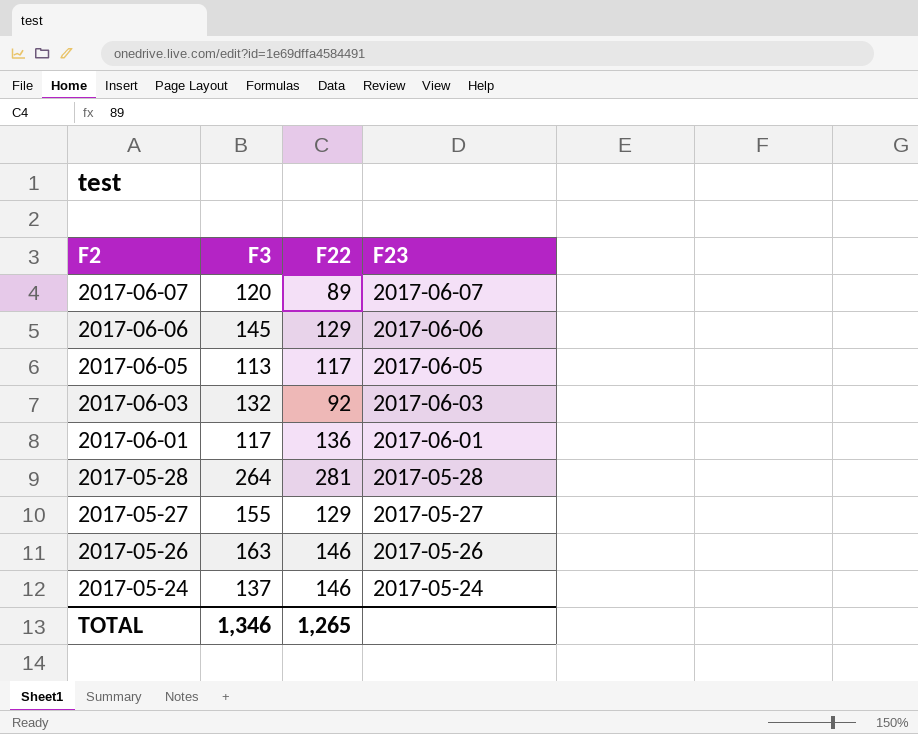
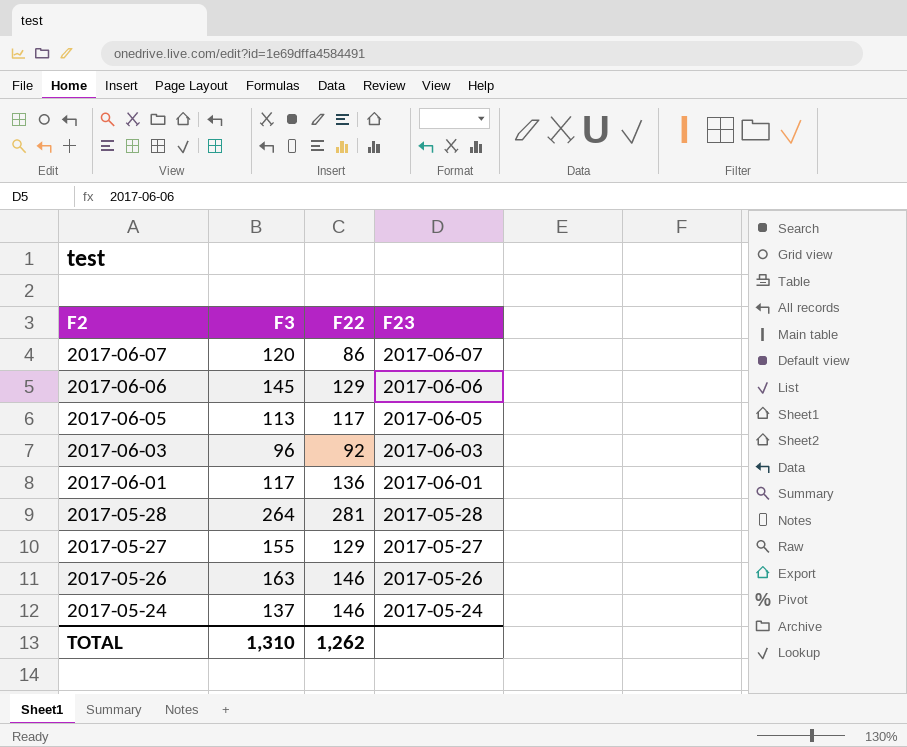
2017-06-07 | F22: 89 -> 86
2017-06-03 | F3: 132 -> 96
TOTAL | F3: 1,346 -> 1,310
TOTAL | F22: 1,265 -> 1,262

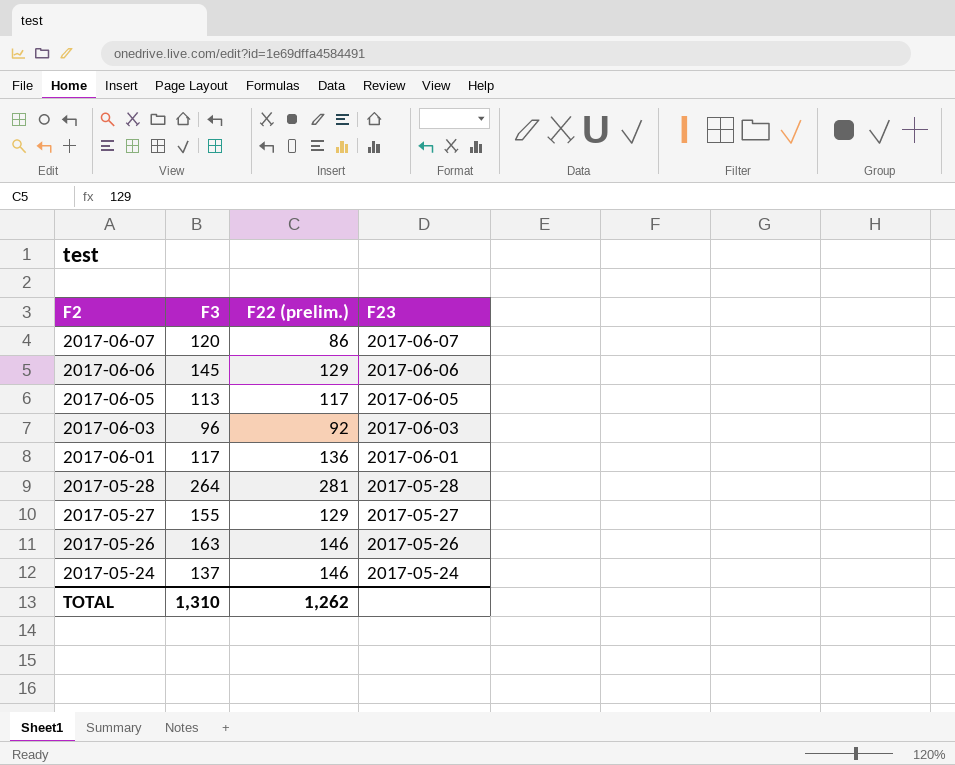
column name: F22 -> F22 (prelim.)

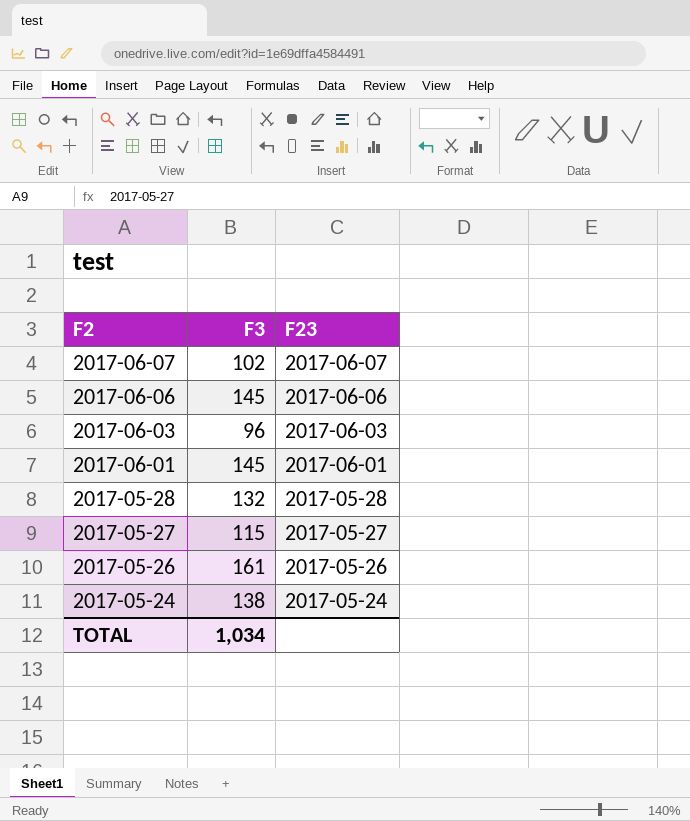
column F22 (prelim.) | position: 3 -> none
row 2017-06-05: 113 | 117 | 2017-06-05 -> none
2017-06-07 | F3: 120 -> 102
2017-06-01 | F3: 117 -> 145
2017-05-28 | F3: 264 -> 132
2017-05-27 | F3: 155 -> 115
2017-05-26 | F3: 163 -> 161
2017-05-24 | F3: 137 -> 138
TOTAL | F3: 1,310 -> 1,034

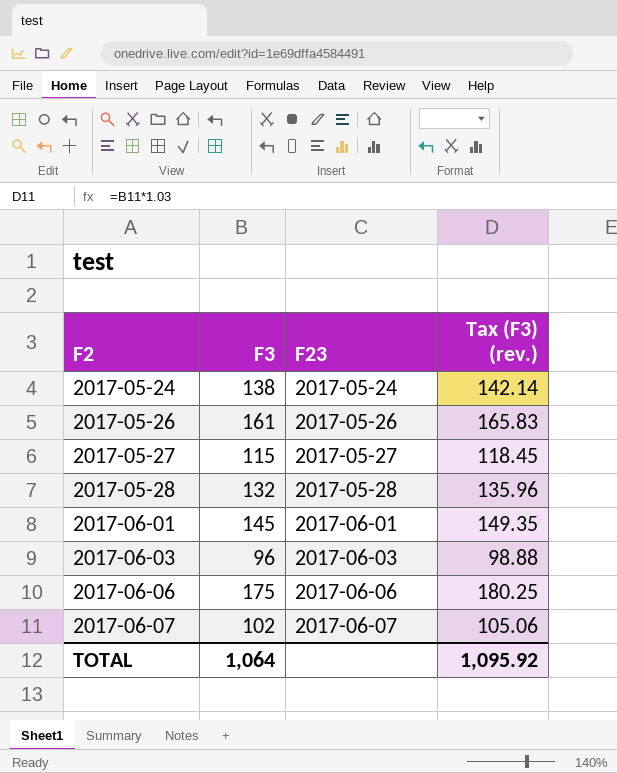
row order: F2 descending -> F2 ascending
column Tax (F3) (rev.) | formula: none -> [F3] * 1.03
2017-06-06 | F3: 145 -> 175
TOTAL | F3: 1,034 -> 1,064

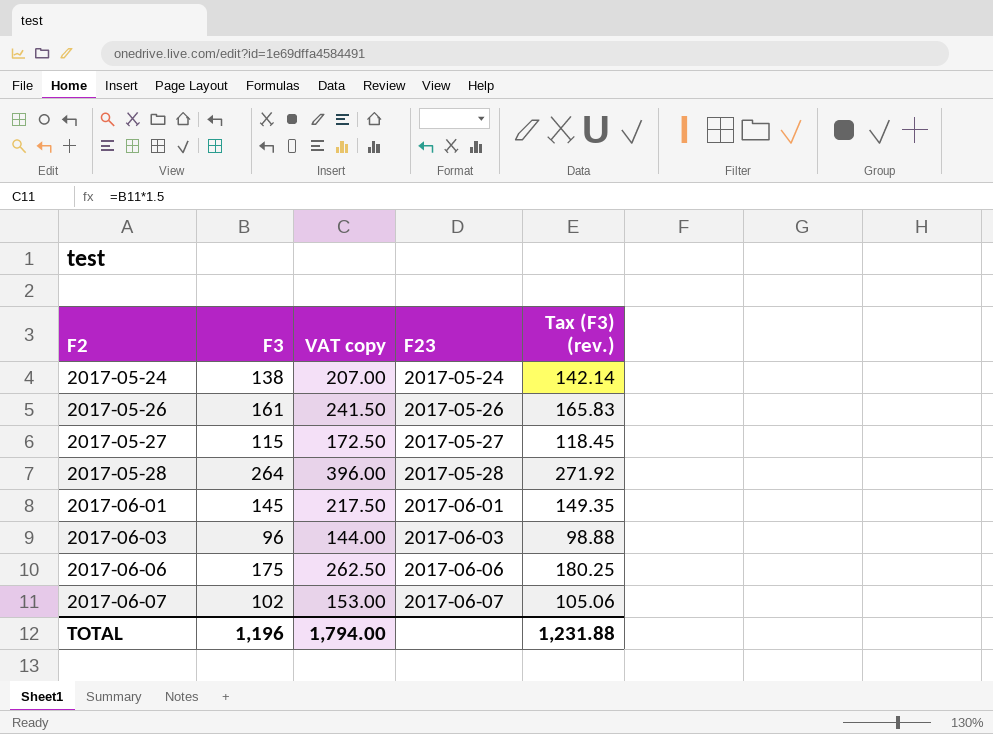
column VAT copy | formula: none -> [F3] * 1.5
2017-05-28 | F3: 132 -> 264
2017-05-28 | Tax (F3) (rev.): 135.96 -> 271.92
TOTAL | F3: 1,064 -> 1,196
TOTAL | Tax (F3) (rev.): 1,095.92 -> 1,231.88

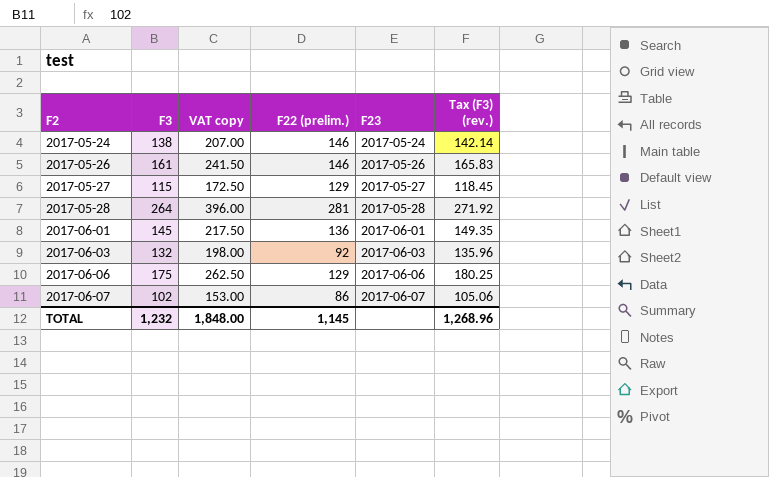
column F22 (prelim.) | position: none -> 4
2017-06-03 | F3: 96 -> 132
2017-06-03 | VAT copy: 144.00 -> 198.00
2017-06-03 | Tax (F3) (rev.): 98.88 -> 135.96
TOTAL | F3: 1,196 -> 1,232
TOTAL | VAT copy: 1,794.00 -> 1,848.00
TOTAL | Tax (F3) (rev.): 1,231.88 -> 1,268.96

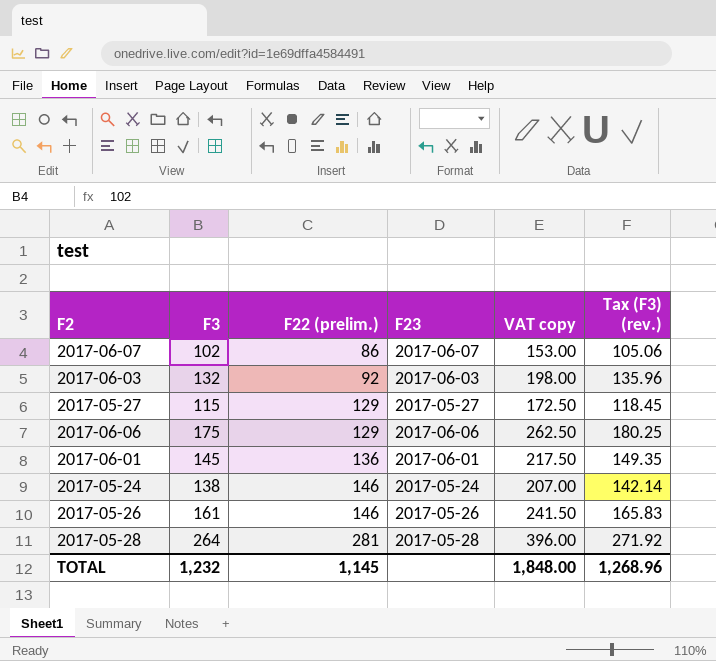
row order: F2 ascending -> F22 (prelim.) ascending
column VAT copy | position: 3 -> 5

